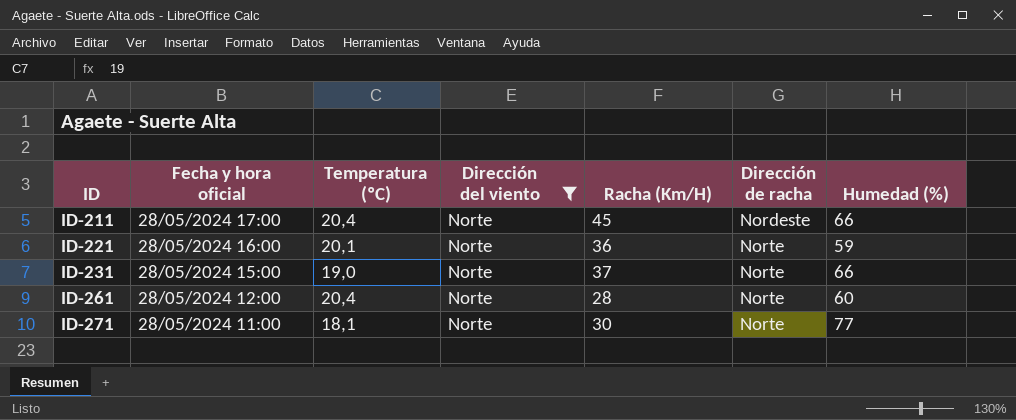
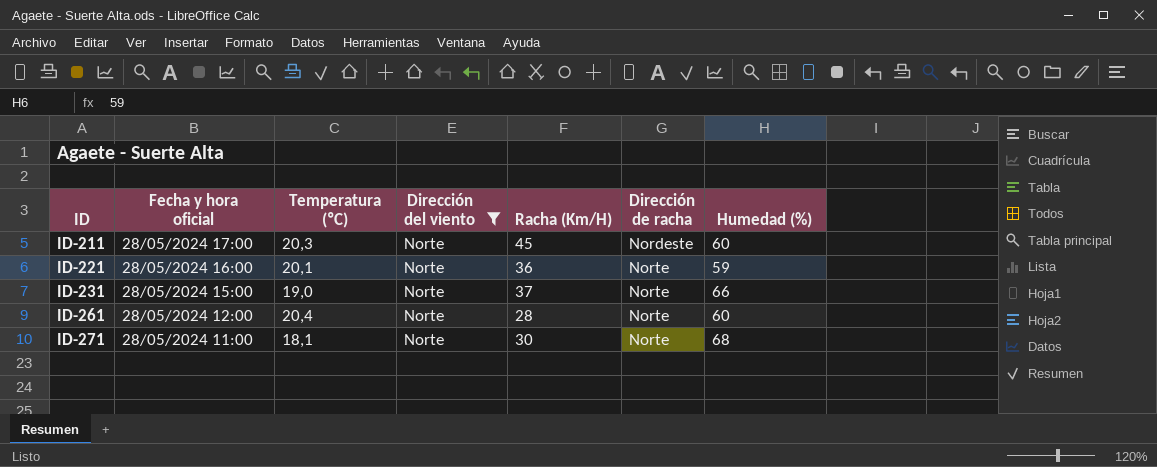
ID-211 | Temperatura (ºC): 20,4 -> 20,3
ID-211 | Humedad (%): 66 -> 60
ID-271 | Humedad (%): 77 -> 68

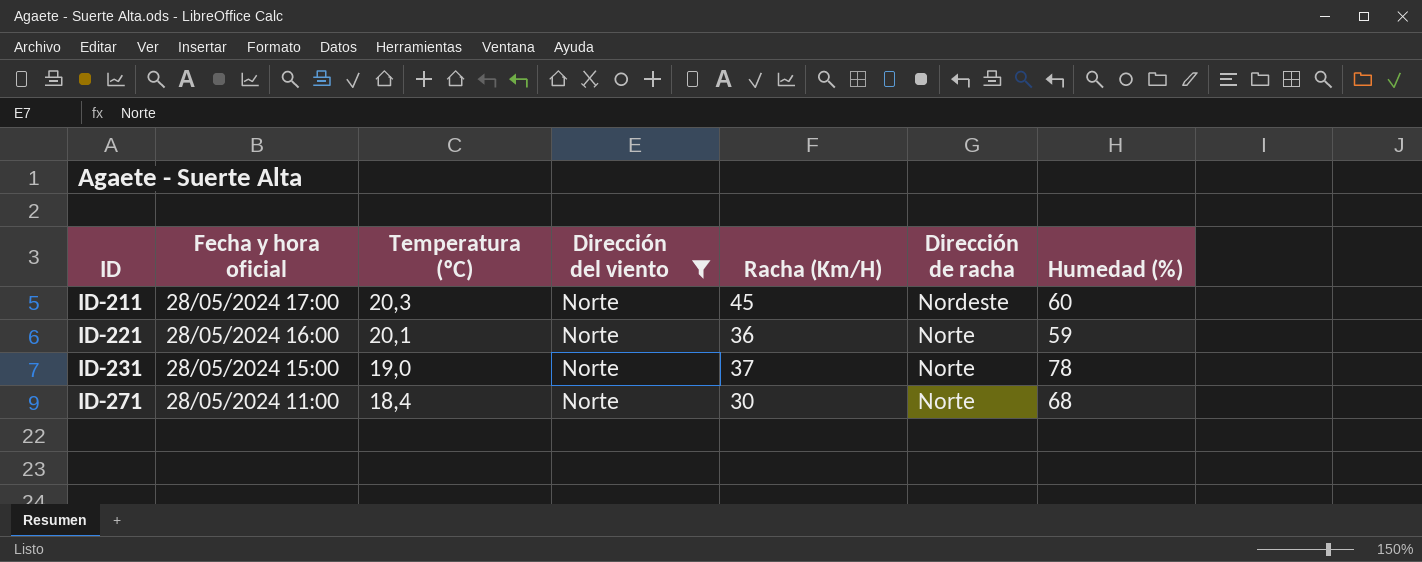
row ID-261: 28/05/2024 12:00 | 20,4 | Norte | 28 | Norte | 60 -> none
ID-231 | Humedad (%): 66 -> 78
ID-271 | Temperatura (ºC): 18,1 -> 18,4

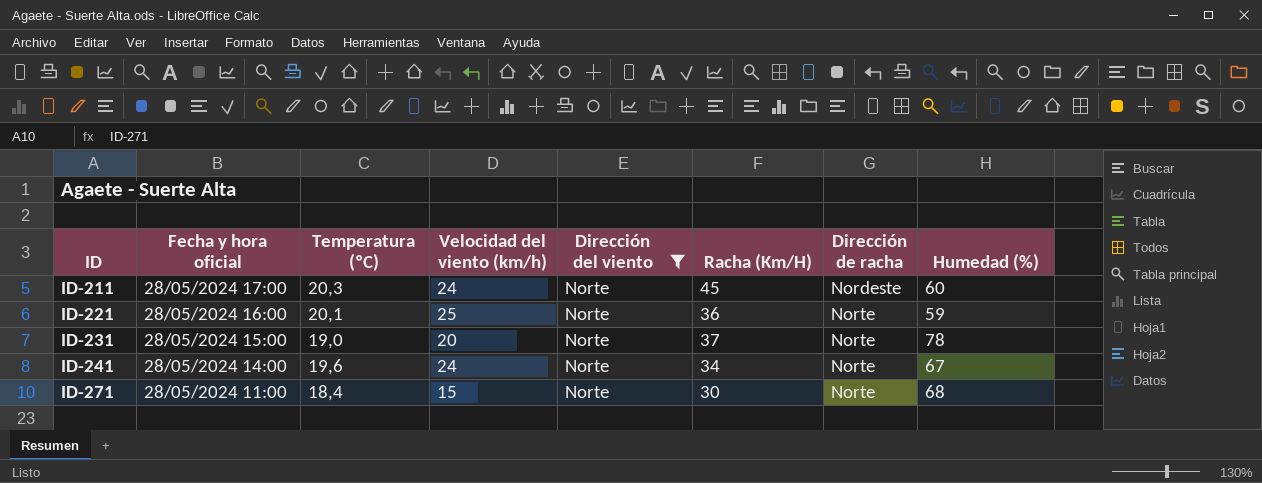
column Velocidad del viento (km/h) | position: none -> 4
row ID-241: none -> 28/05/2024 14:00 | 19,6 | 24 | Norte | 34 | Norte | 67

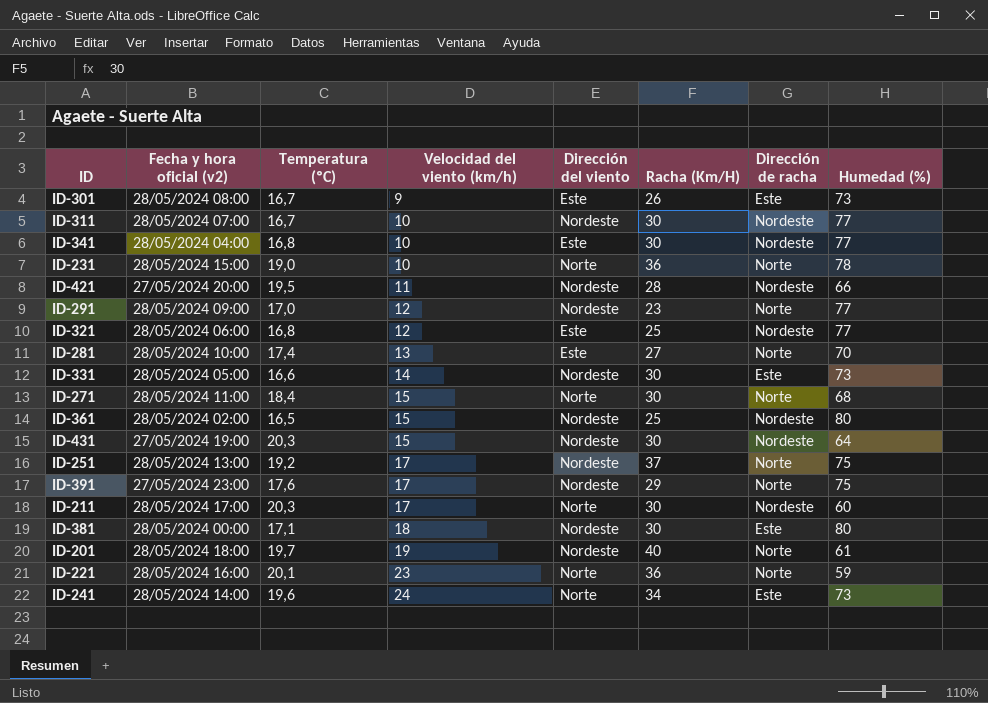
filter: Dirección del viento = Norte -> none
row order: ID ascending -> Velocidad del viento (km/h) ascending
column name: Fecha y hora oficial -> Fecha y hora oficial (v2)
ID-231 | Velocidad del viento (km/h): 20 -> 10
ID-231 | Racha (Km/H): 37 -> 36
ID-211 | Velocidad del viento (km/h): 24 -> 17
ID-211 | Racha (Km/H): 45 -> 30
ID-221 | Velocidad del viento (km/h): 25 -> 23
ID-241 | Dirección de racha: Norte -> Este
ID-241 | Humedad (%): 67 -> 73

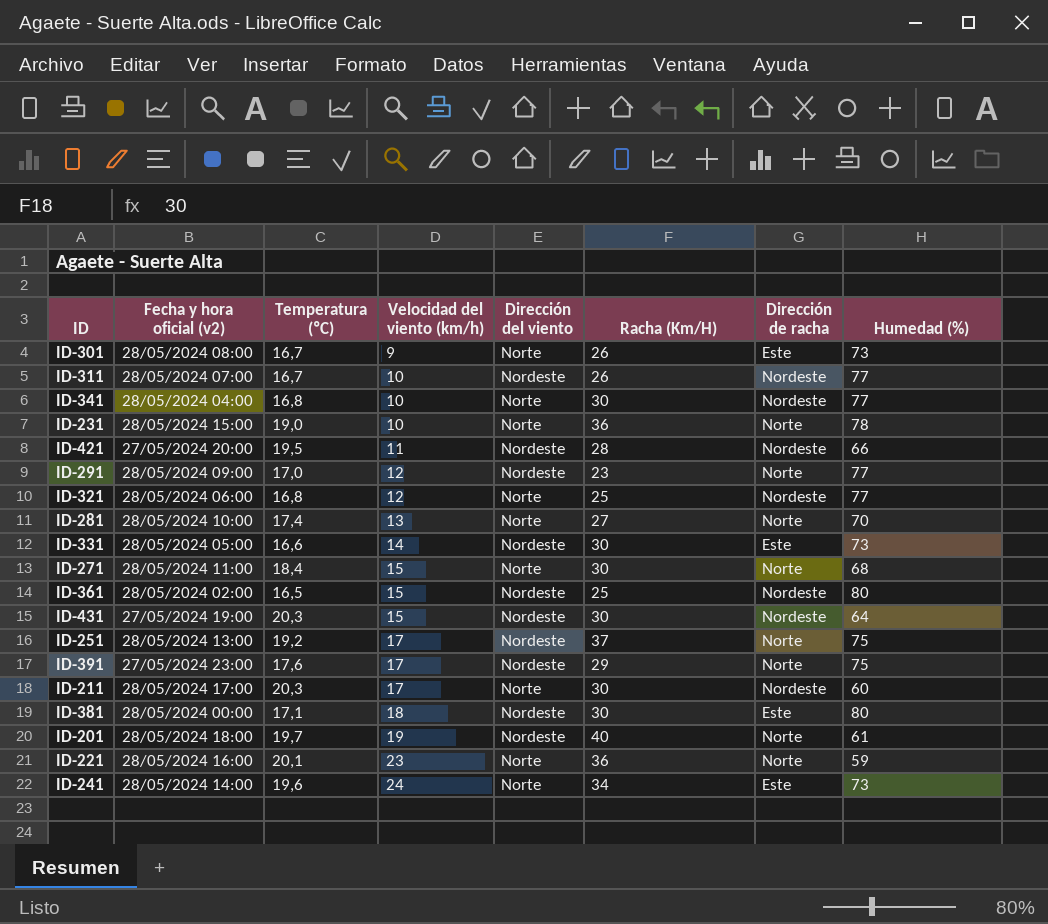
ID-301 | Dirección del viento: Este -> Norte
ID-311 | Racha (Km/H): 30 -> 26
ID-341 | Dirección del viento: Este -> Norte
ID-321 | Dirección del viento: Este -> Norte
ID-281 | Dirección del viento: Este -> Norte

